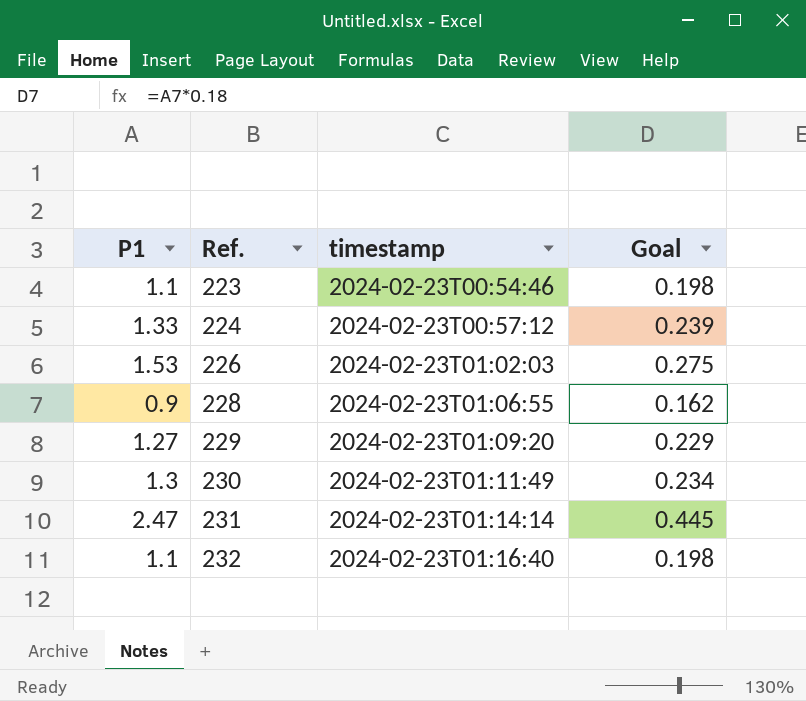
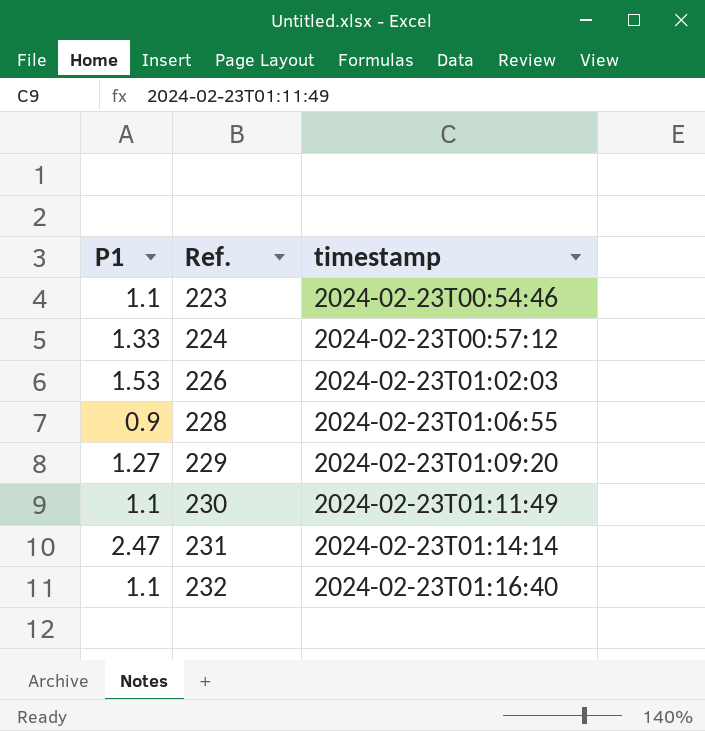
column Goal | formula: [P1] * 0.18 -> none
230 | P1: 1.3 -> 1.1

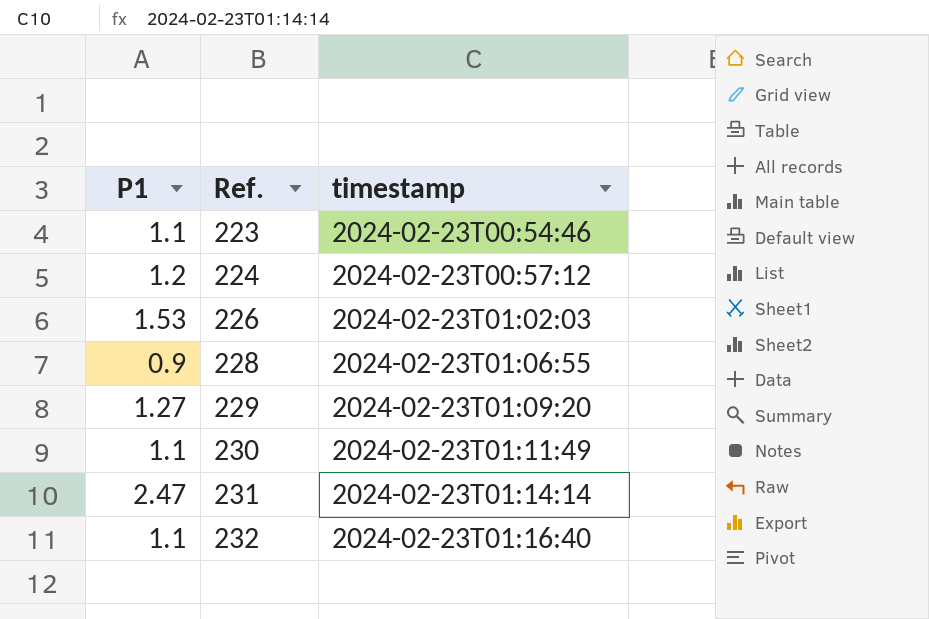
224 | P1: 1.33 -> 1.2

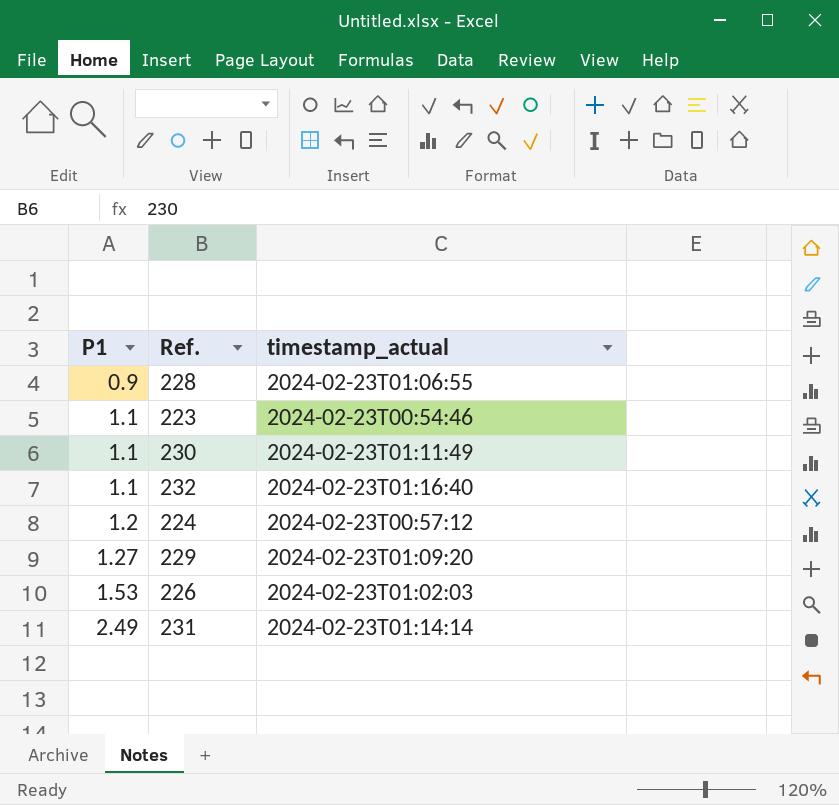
row order: Ref. ascending -> P1 ascending
column name: timestamp -> timestamp_actual
231 | P1: 2.47 -> 2.49

